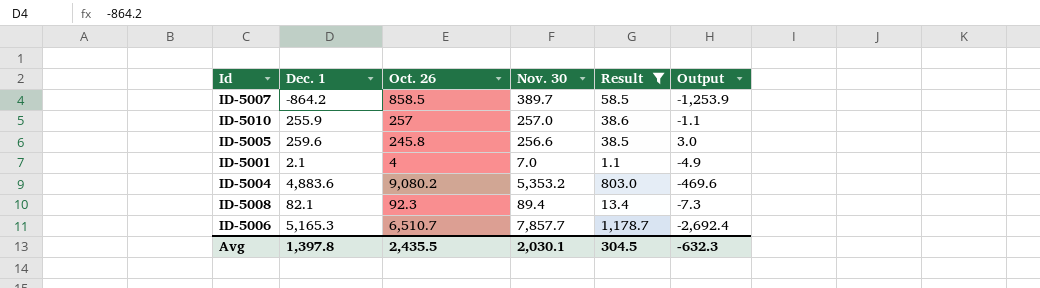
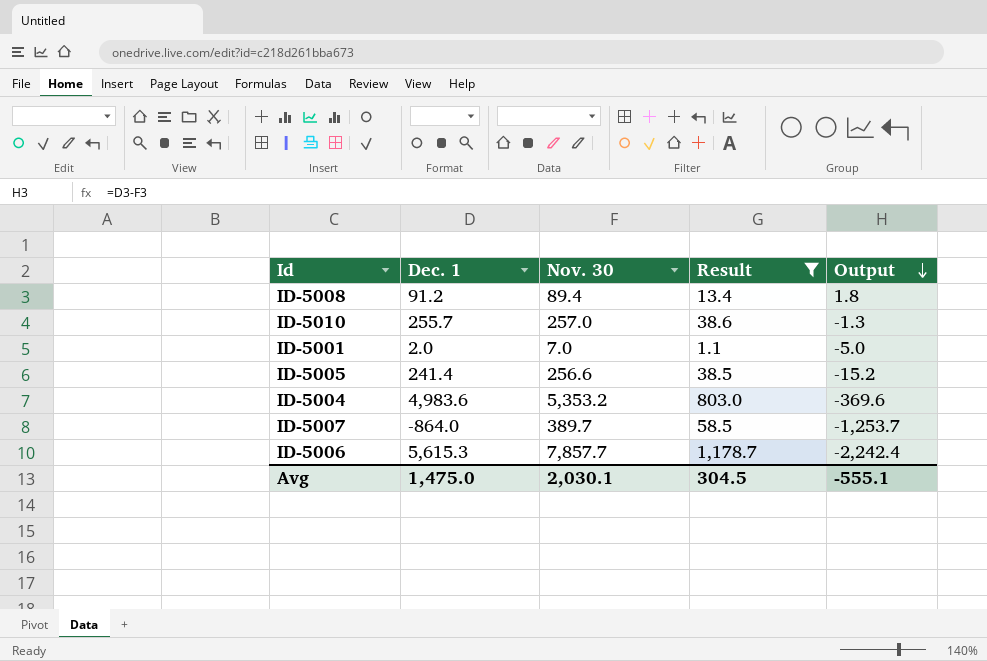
row order: none -> Output descending
column Oct. 26 | position: 3 -> none
ID-5008 | Dec. 1: 82.1 -> 91.2
ID-5008 | Output: -7.3 -> 1.8
ID-5010 | Dec. 1: 255.9 -> 255.7
ID-5010 | Output: -1.1 -> -1.3
ID-5001 | Dec. 1: 2.1 -> 2.0
ID-5001 | Output: -4.9 -> -5.0
ID-5005 | Dec. 1: 259.6 -> 241.4
ID-5005 | Output: 3.0 -> -15.2
ID-5004 | Dec. 1: 4,883.6 -> 4,983.6
ID-5004 | Output: -469.6 -> -369.6
ID-5007 | Dec. 1: -864.2 -> -864.0
ID-5007 | Output: -1,253.9 -> -1,253.7
ID-5006 | Dec. 1: 5,165.3 -> 5,615.3
ID-5006 | Output: -2,692.4 -> -2,242.4
Avg | Dec. 1: 1,397.8 -> 1,475.0
Avg | Output: -632.3 -> -555.1

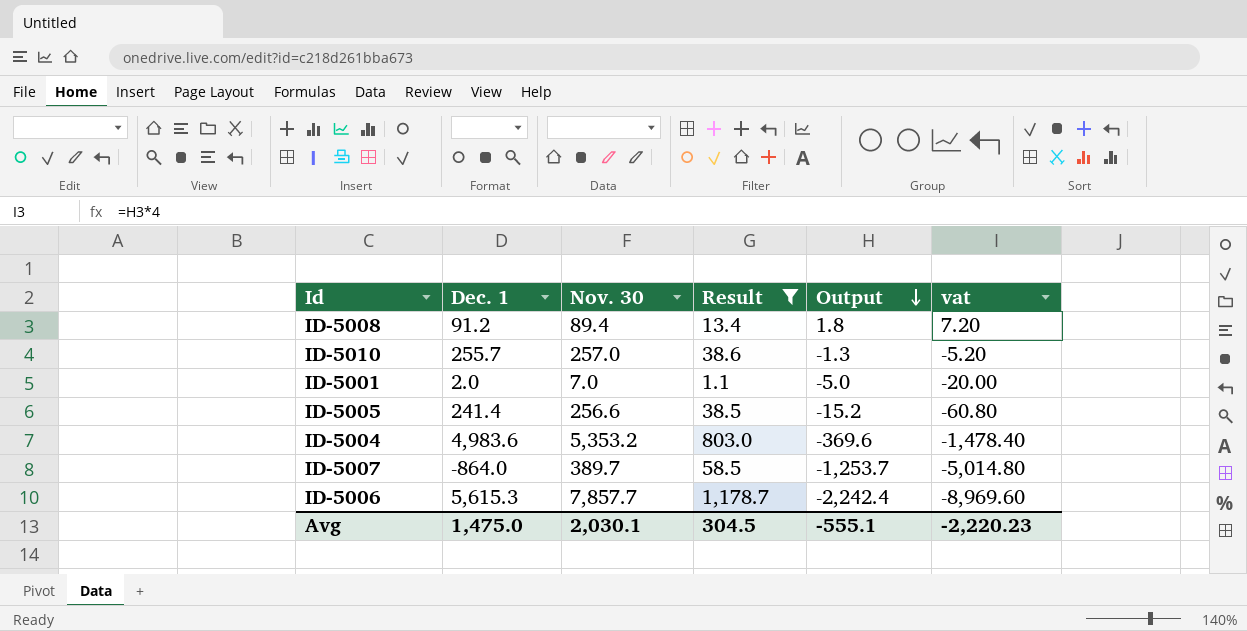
column vat | formula: none -> [Output] * 4

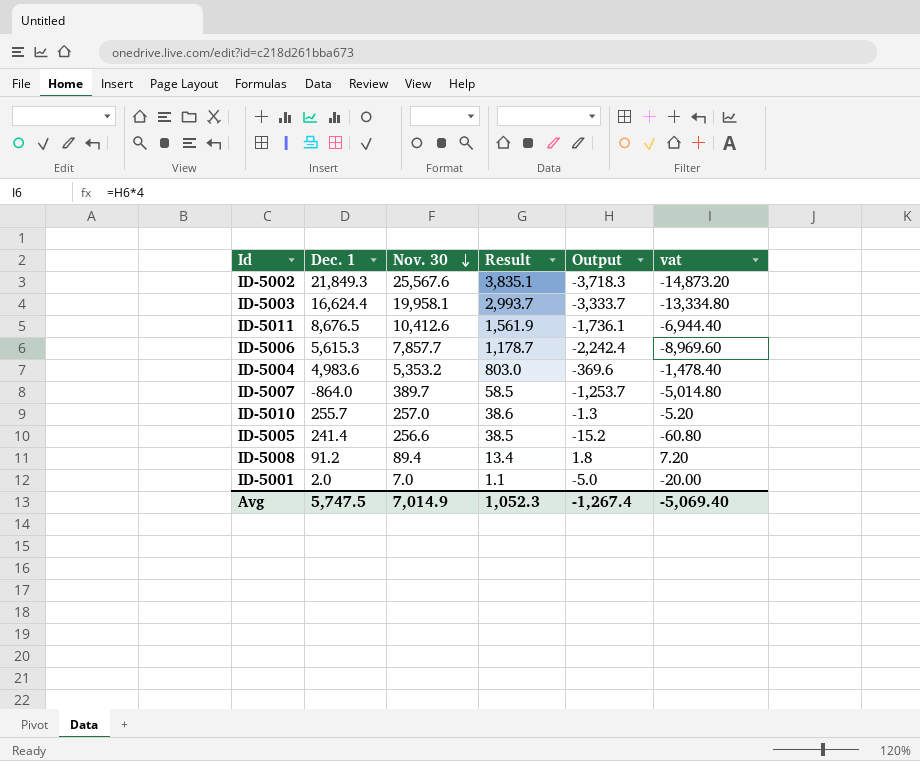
filter: Result <= 1,178.7 -> none
row order: Output descending -> Nov. 30 descending
Avg | Dec. 1: 1,475.0 -> 5,747.5
Avg | Nov. 30: 2,030.1 -> 7,014.9
Avg | Result: 304.5 -> 1,052.3
Avg | Output: -555.1 -> -1,267.4
Avg | vat: -2,220.23 -> -5,069.40

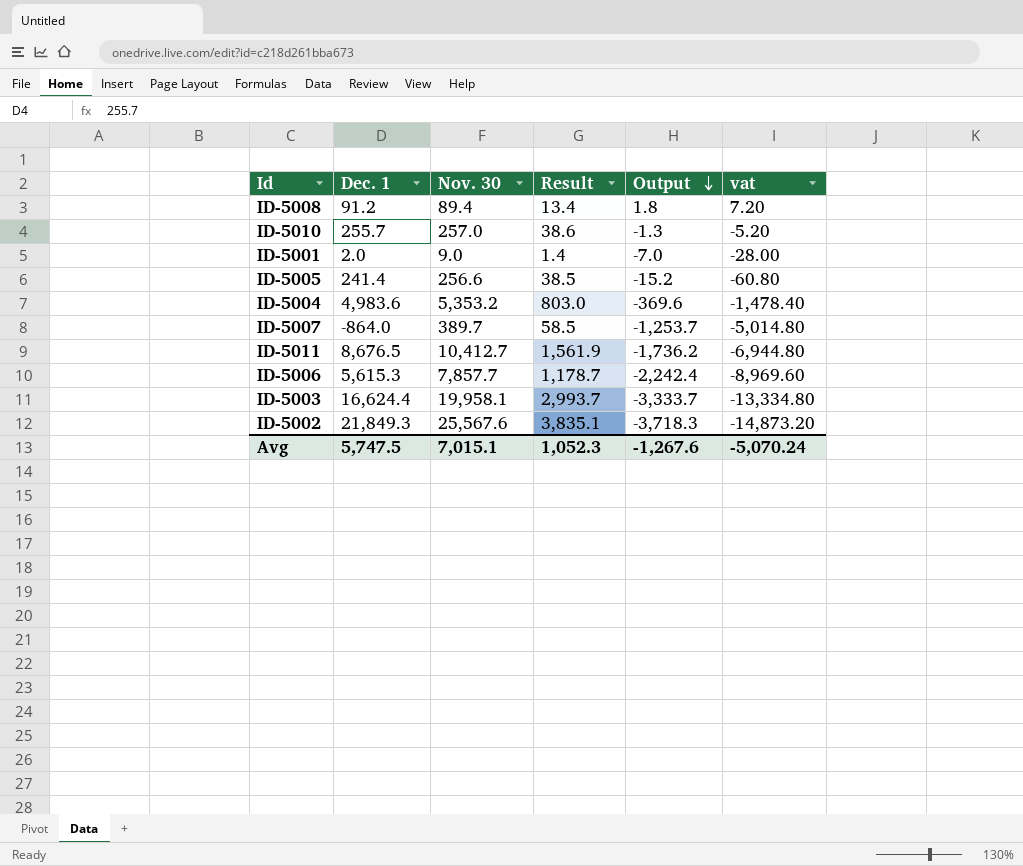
row order: Nov. 30 descending -> Output descending
ID-5001 | Nov. 30: 7.0 -> 9.0
ID-5001 | Result: 1.1 -> 1.4
ID-5001 | Output: -5.0 -> -7.0
ID-5001 | vat: -20.00 -> -28.00
ID-5011 | Nov. 30: 10,412.6 -> 10,412.7
ID-5011 | Output: -1,736.1 -> -1,736.2
ID-5011 | vat: -6,944.40 -> -6,944.80
Avg | Nov. 30: 7,014.9 -> 7,015.1
Avg | Output: -1,267.4 -> -1,267.6
Avg | vat: -5,069.40 -> -5,070.24

